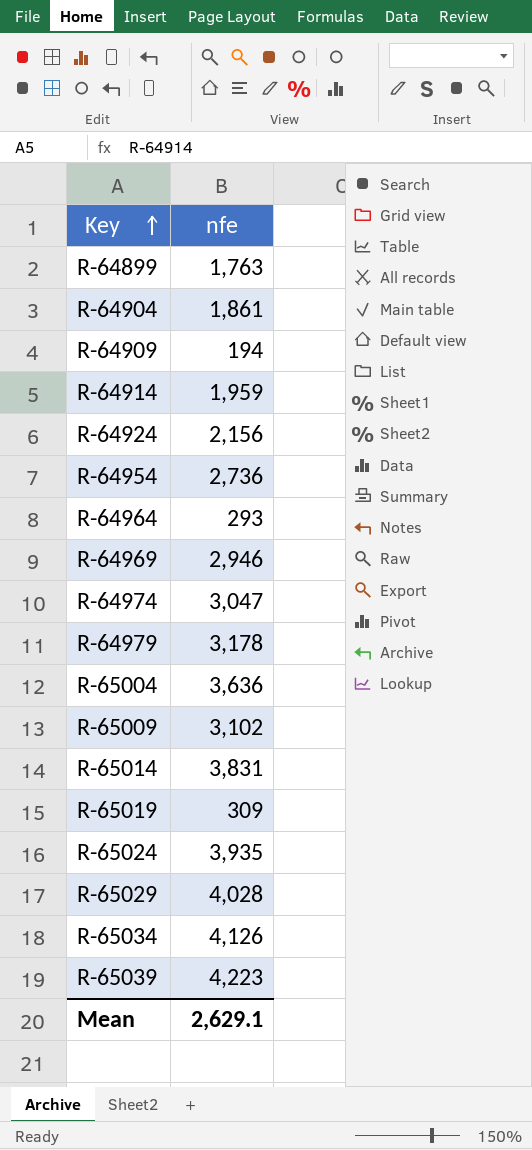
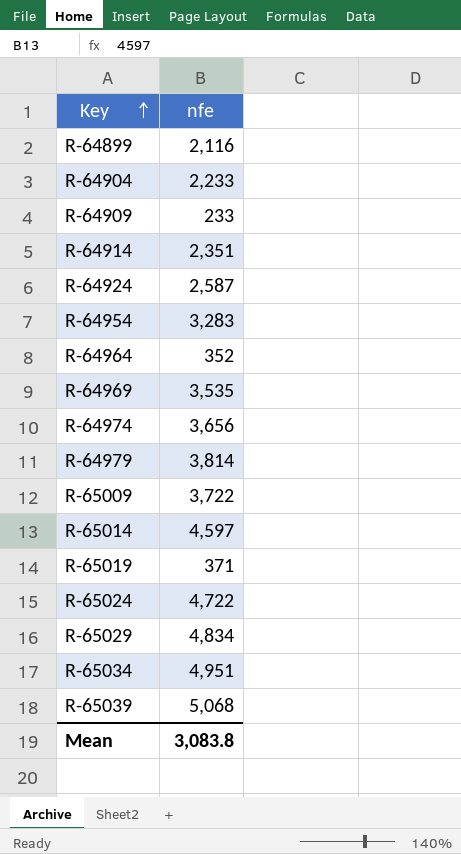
row R-65004: 3,636 -> none
R-64899 | nfe: 1,763 -> 2,116
R-64904 | nfe: 1,861 -> 2,233
R-64909 | nfe: 194 -> 233
R-64914 | nfe: 1,959 -> 2,351
R-64924 | nfe: 2,156 -> 2,587
R-64954 | nfe: 2,736 -> 3,283
R-64964 | nfe: 293 -> 352
R-64969 | nfe: 2,946 -> 3,535
R-64974 | nfe: 3,047 -> 3,656
R-64979 | nfe: 3,178 -> 3,814
R-65009 | nfe: 3,102 -> 3,722
R-65014 | nfe: 3,831 -> 4,597
R-65019 | nfe: 309 -> 371
R-65024 | nfe: 3,935 -> 4,722
R-65029 | nfe: 4,028 -> 4,834
R-65034 | nfe: 4,126 -> 4,951
R-65039 | nfe: 4,223 -> 5,068
Mean | nfe: 2,629.1 -> 3,083.8

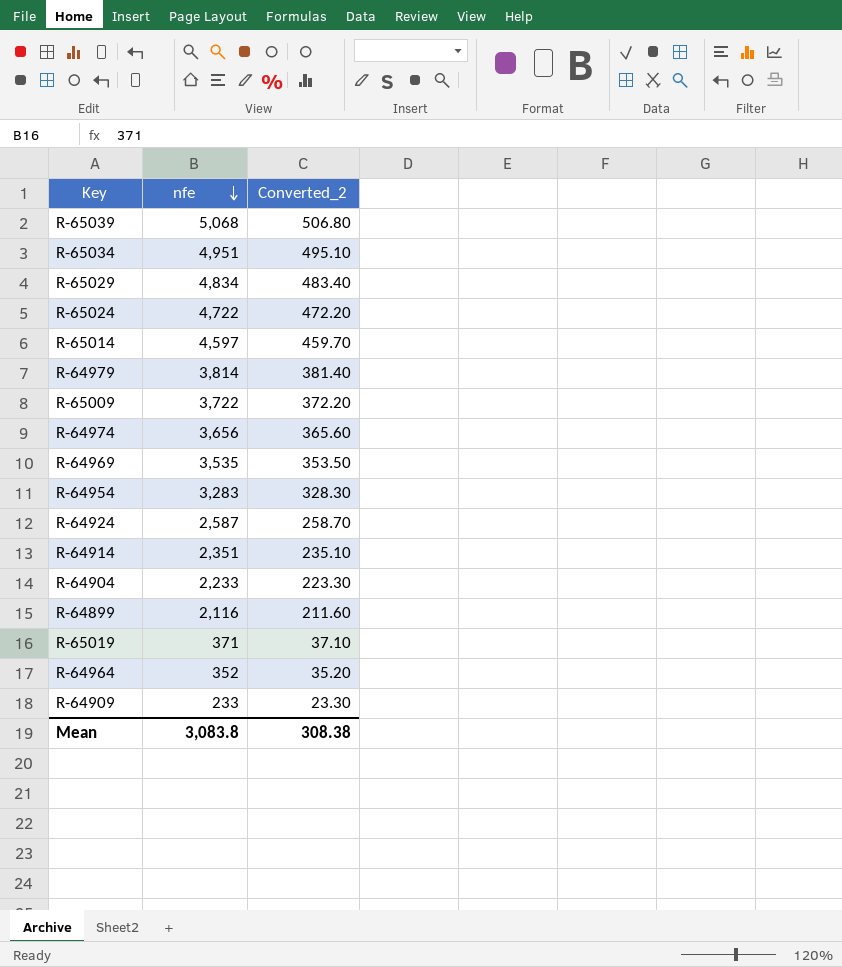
row order: Key ascending -> nfe descending
column Converted_2 | formula: none -> [nfe] * 0.1

